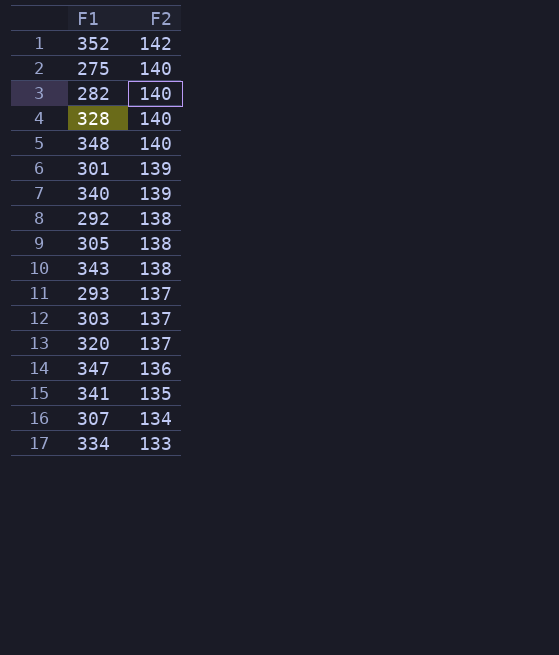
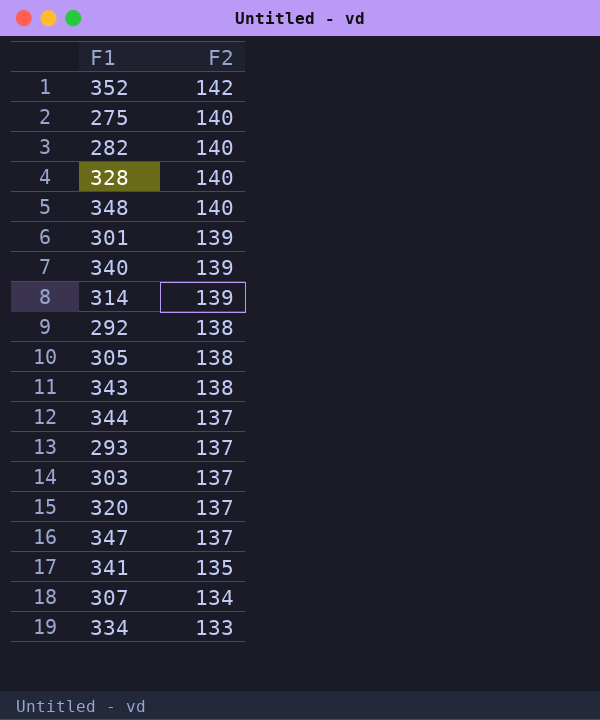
row 314: none -> 139
row 344: none -> 137
347 | F2: 136 -> 137

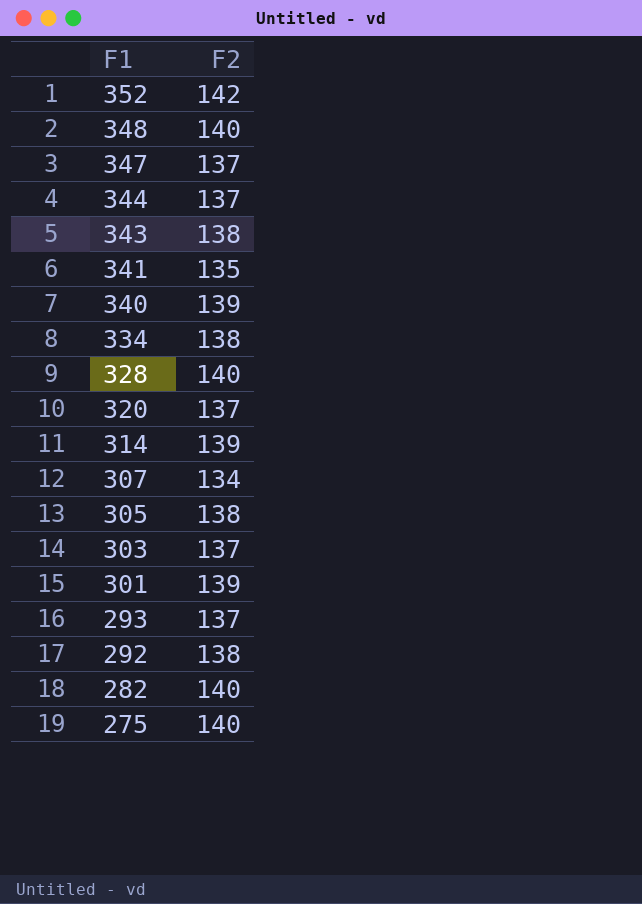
row order: F2 descending -> F1 descending
334 | F2: 133 -> 138

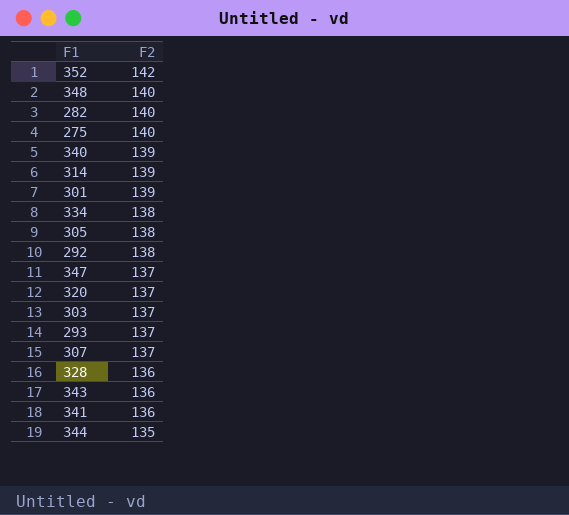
row order: F1 descending -> F2 descending
307 | F2: 134 -> 137
328 | F2: 140 -> 136
343 | F2: 138 -> 136
341 | F2: 135 -> 136
344 | F2: 137 -> 135

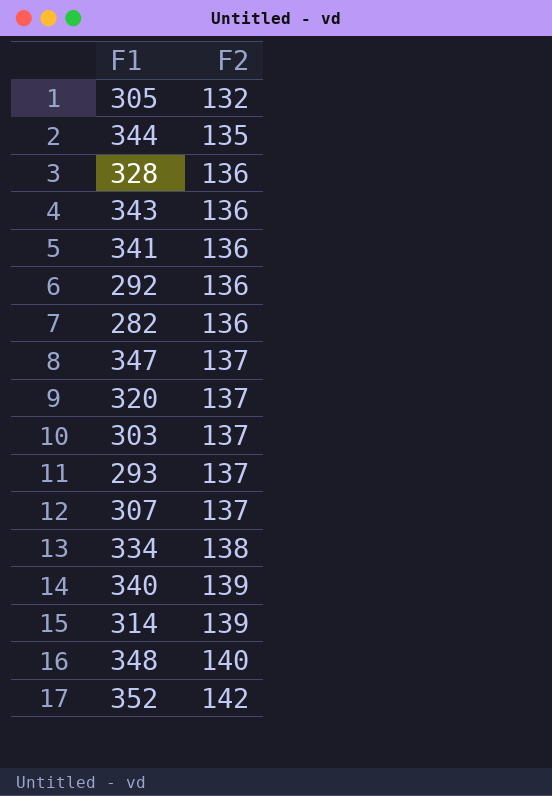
row order: F2 descending -> F2 ascending
row 275: 140 -> none
row 301: 139 -> none
305 | F2: 138 -> 132
292 | F2: 138 -> 136
282 | F2: 140 -> 136

